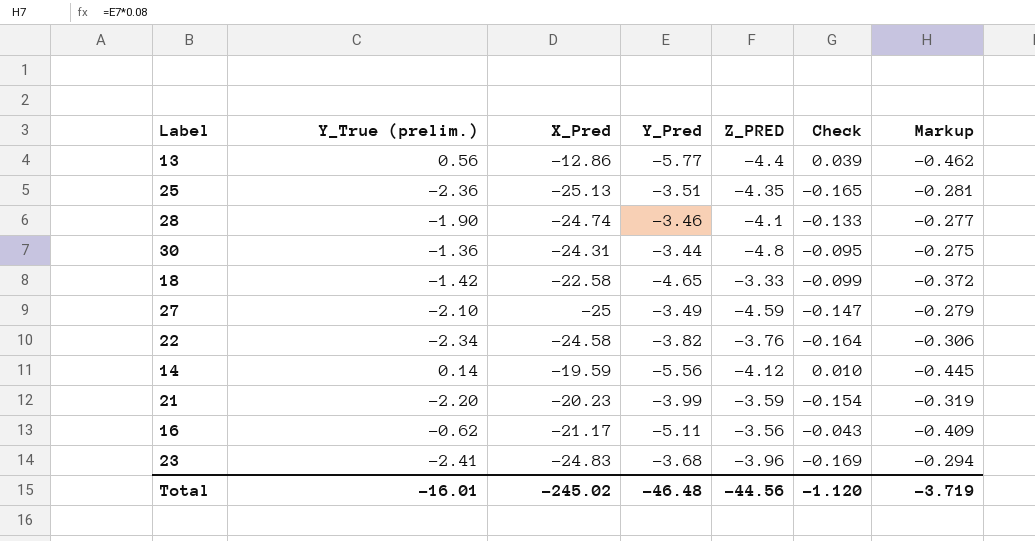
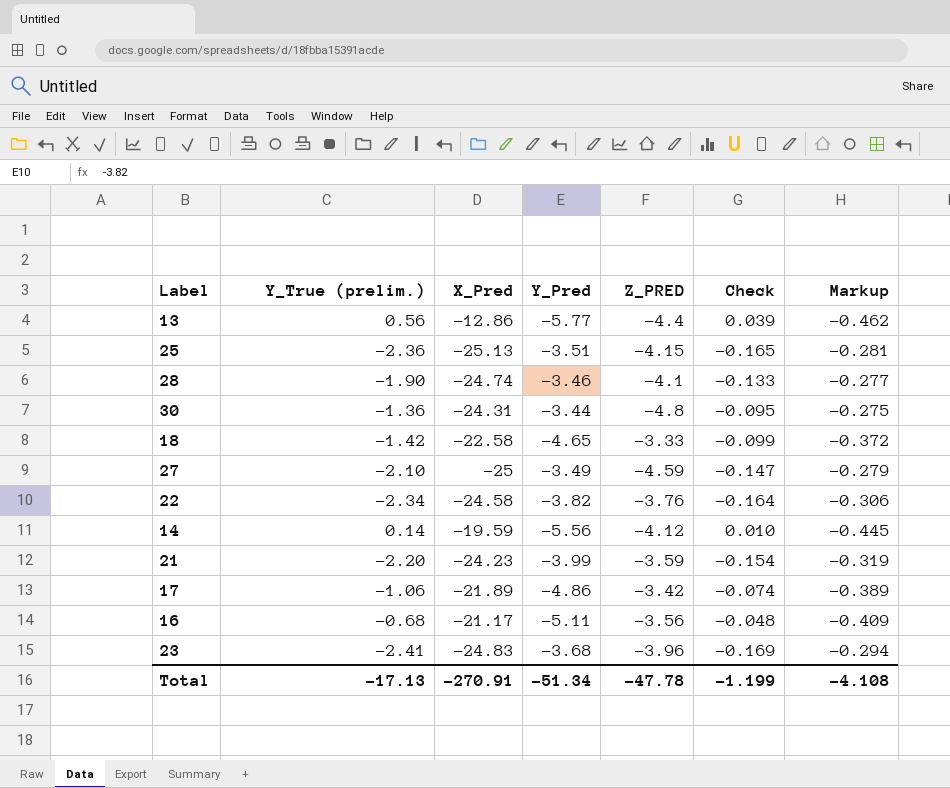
25 | Z_PRED: -4.35 -> -4.15
21 | X_Pred: -20.23 -> -24.23
row 17: none -> -1.06 | -21.89 | -4.86 | -3.42 | -0.074 | -0.389
16 | Y_True (prelim.): -0.62 -> -0.68
16 | Check: -0.043 -> -0.048
Total | Y_True (prelim.): -16.01 -> -17.13
Total | X_Pred: -245.02 -> -270.91
Total | Y_Pred: -46.48 -> -51.34
Total | Z_PRED: -44.56 -> -47.78
Total | Check: -1.120 -> -1.199
Total | Markup: -3.719 -> -4.108

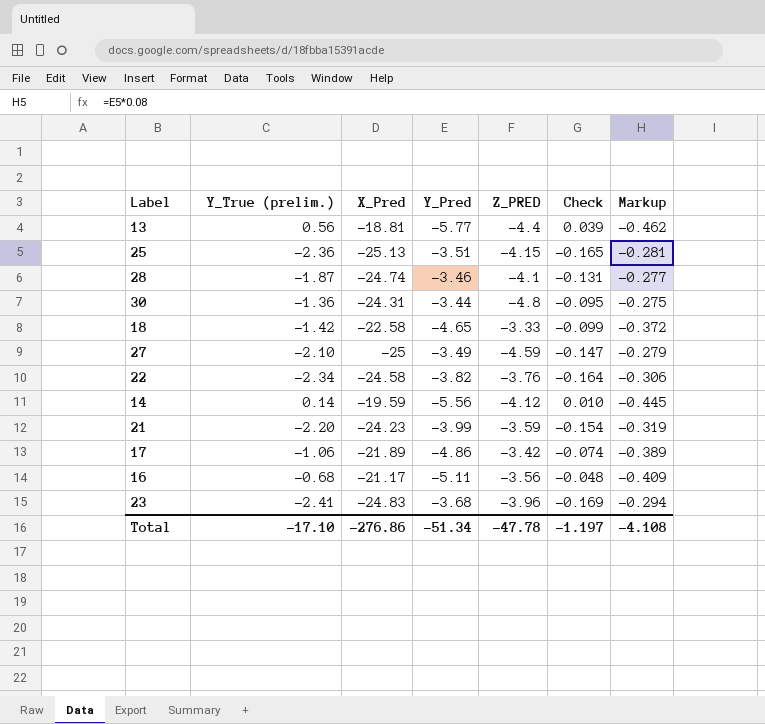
13 | X_Pred: -12.86 -> -18.81
28 | Y_True (prelim.): -1.90 -> -1.87
28 | Check: -0.133 -> -0.131
Total | Y_True (prelim.): -17.13 -> -17.10
Total | X_Pred: -270.91 -> -276.86
Total | Check: -1.199 -> -1.197

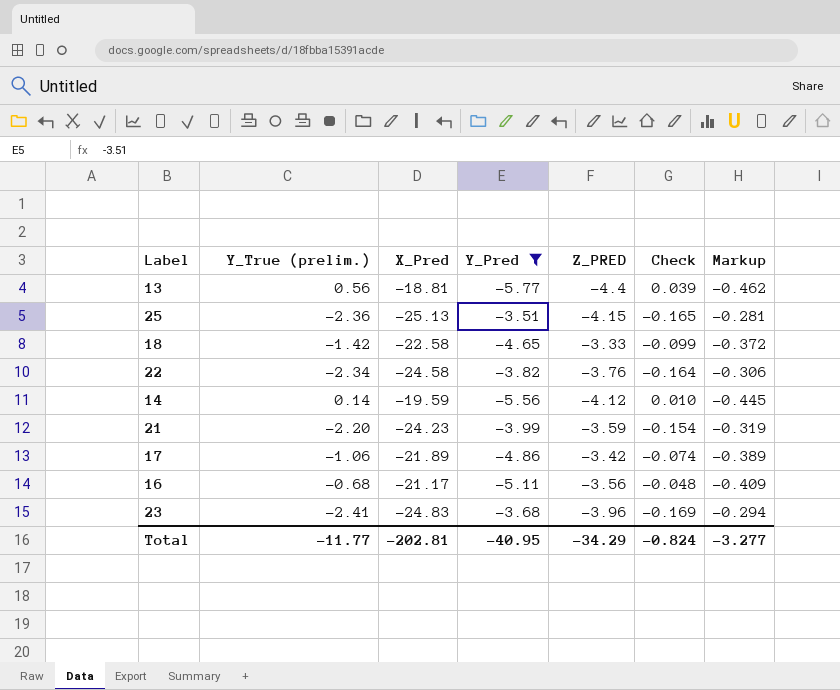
filter: none -> Y_Pred <= -3.51
Total | Y_True (prelim.): -17.10 -> -11.77
Total | X_Pred: -276.86 -> -202.81
Total | Y_Pred: -51.34 -> -40.95
Total | Z_PRED: -47.78 -> -34.29
Total | Check: -1.197 -> -0.824
Total | Markup: -4.108 -> -3.277

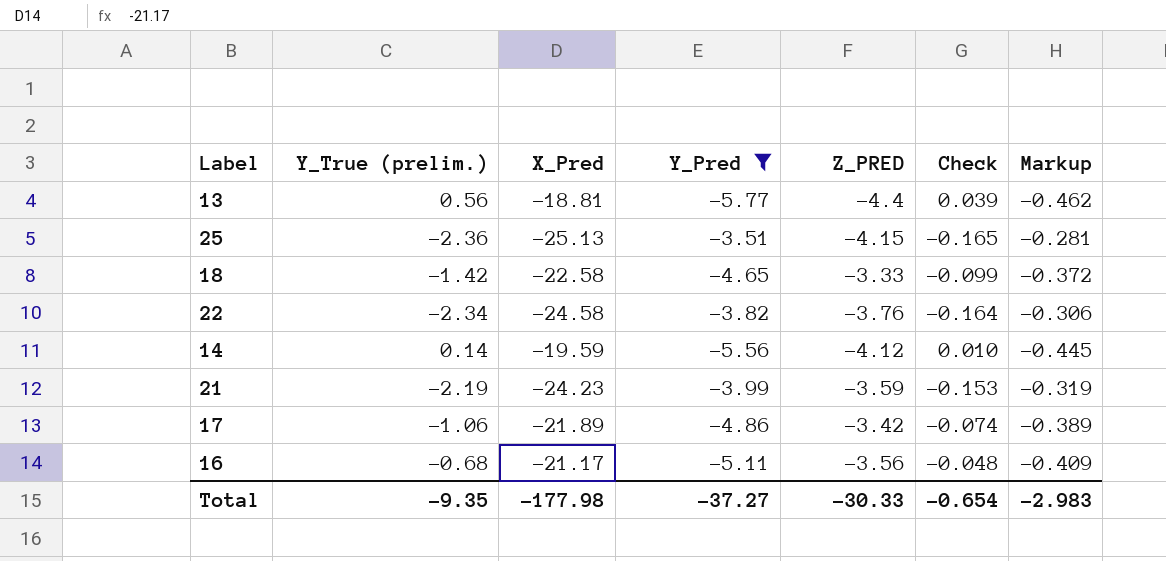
row 23: -2.41 | -24.83 | -3.68 | -3.96 | -0.169 | -0.294 -> none
21 | Y_True (prelim.): -2.20 -> -2.19
21 | Check: -0.154 -> -0.153
Total | Y_True (prelim.): -11.77 -> -9.35
Total | X_Pred: -202.81 -> -177.98
Total | Y_Pred: -40.95 -> -37.27
Total | Z_PRED: -34.29 -> -30.33
Total | Check: -0.824 -> -0.654
Total | Markup: -3.277 -> -2.983

